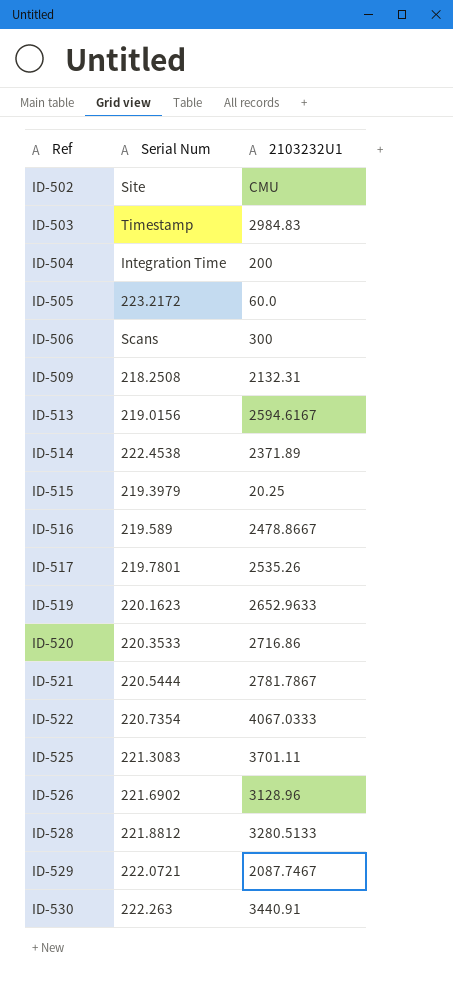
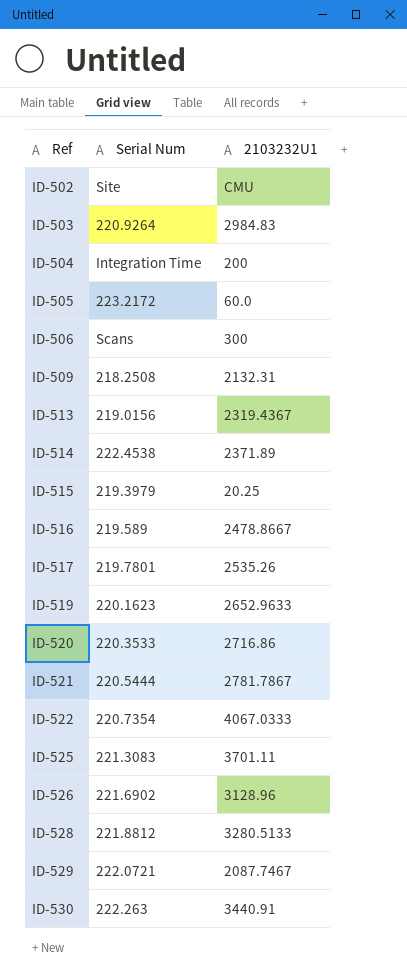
ID-503 | Serial Num: Timestamp -> 220.9264
ID-513 | 2103232U1: 2594.6167 -> 2319.4367

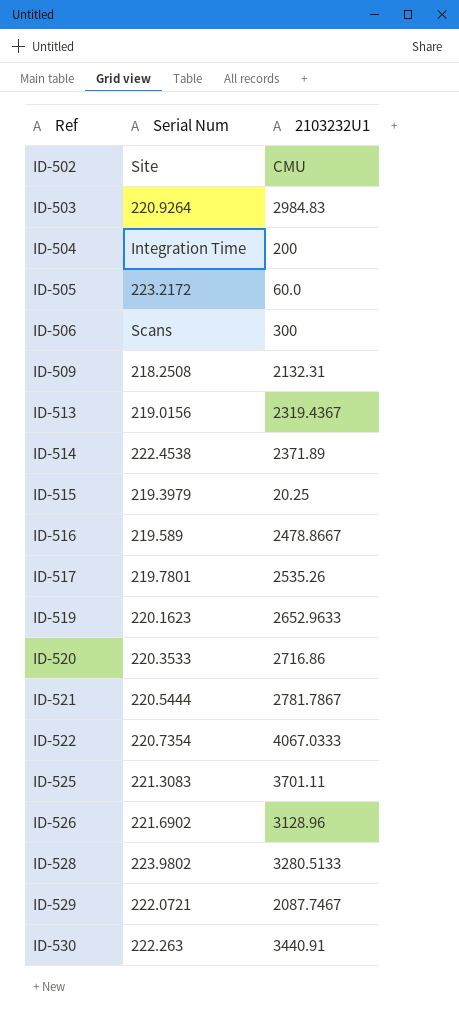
ID-528 | Serial Num: 221.8812 -> 223.9802

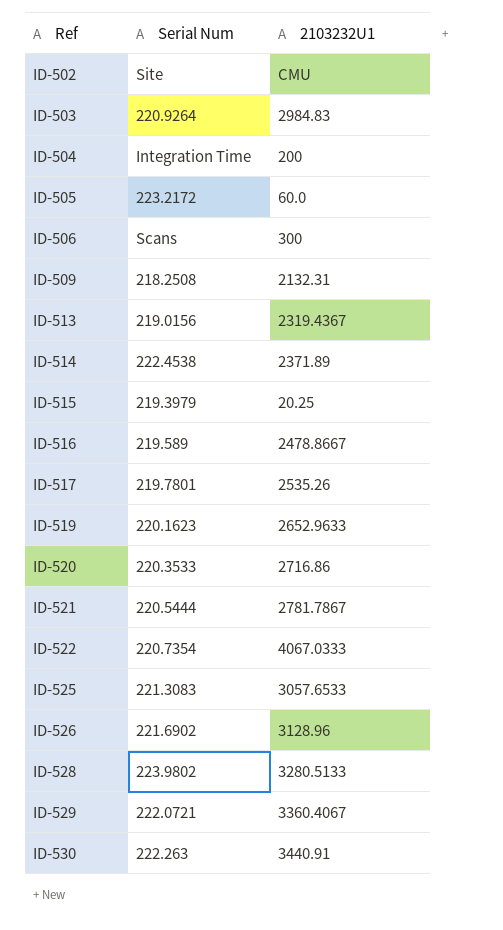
ID-525 | 2103232U1: 3701.11 -> 3057.6533
ID-529 | 2103232U1: 2087.7467 -> 3360.4067

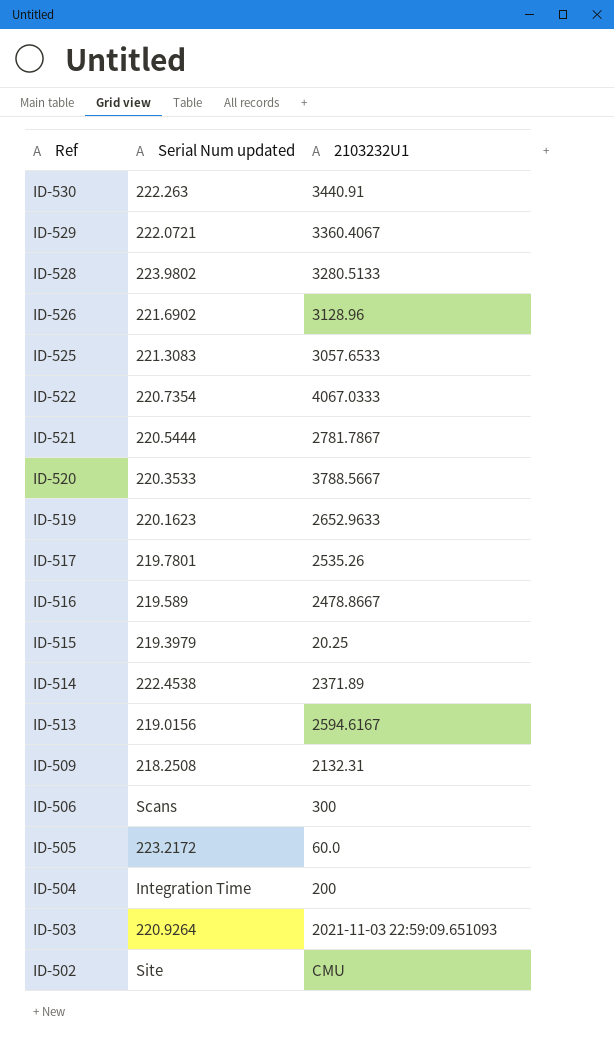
row order: Ref ascending -> Ref descending
column name: Serial Num -> Serial Num updated
ID-520 | 2103232U1: 2716.86 -> 3788.5667
ID-513 | 2103232U1: 2319.4367 -> 2594.6167
ID-503 | 2103232U1: 2984.83 -> 2021-11-03 22:59:09.651093

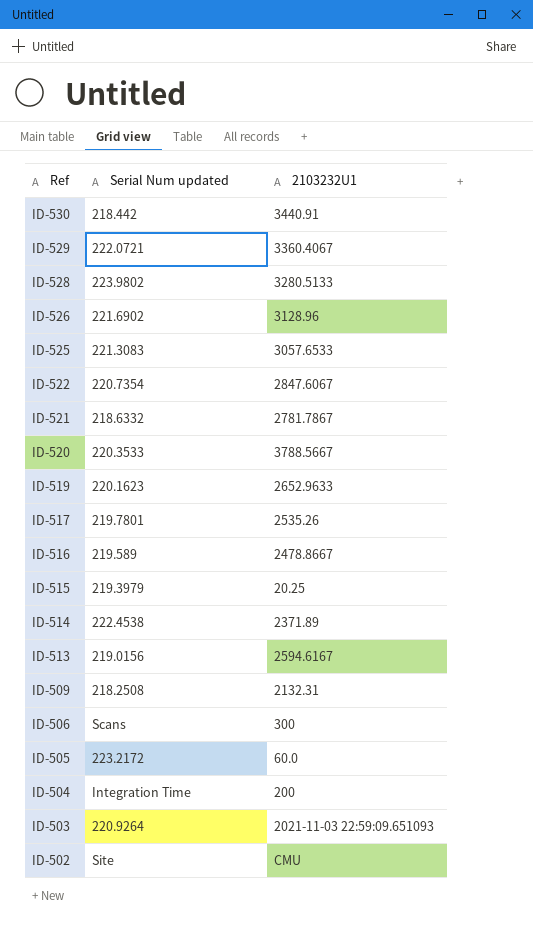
ID-530 | Serial Num updated: 222.263 -> 218.442
ID-522 | 2103232U1: 4067.0333 -> 2847.6067
ID-521 | Serial Num updated: 220.5444 -> 218.6332

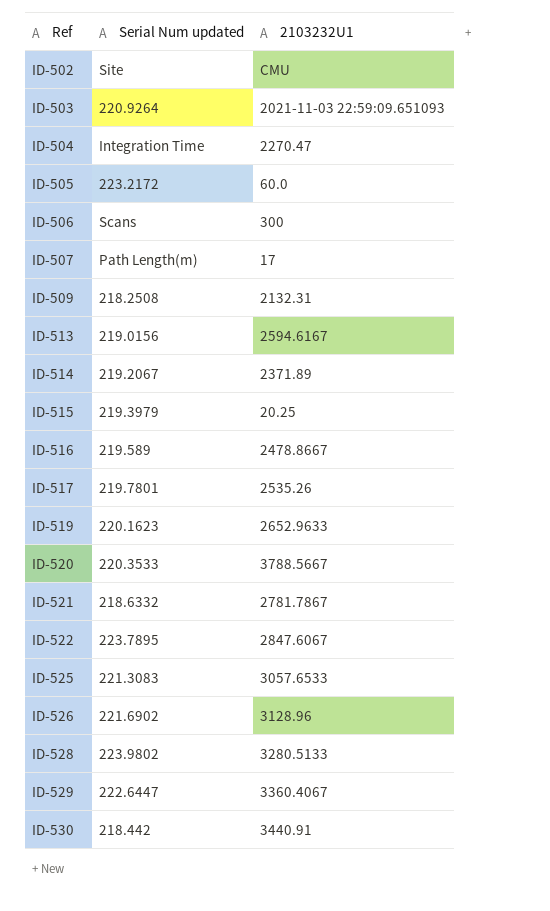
row order: Ref descending -> Ref ascending
ID-504 | 2103232U1: 200 -> 2270.47
row ID-507: none -> Path Length(m) | 17
ID-514 | Serial Num updated: 222.4538 -> 219.2067
ID-522 | Serial Num updated: 220.7354 -> 223.7895
ID-529 | Serial Num updated: 222.0721 -> 222.6447

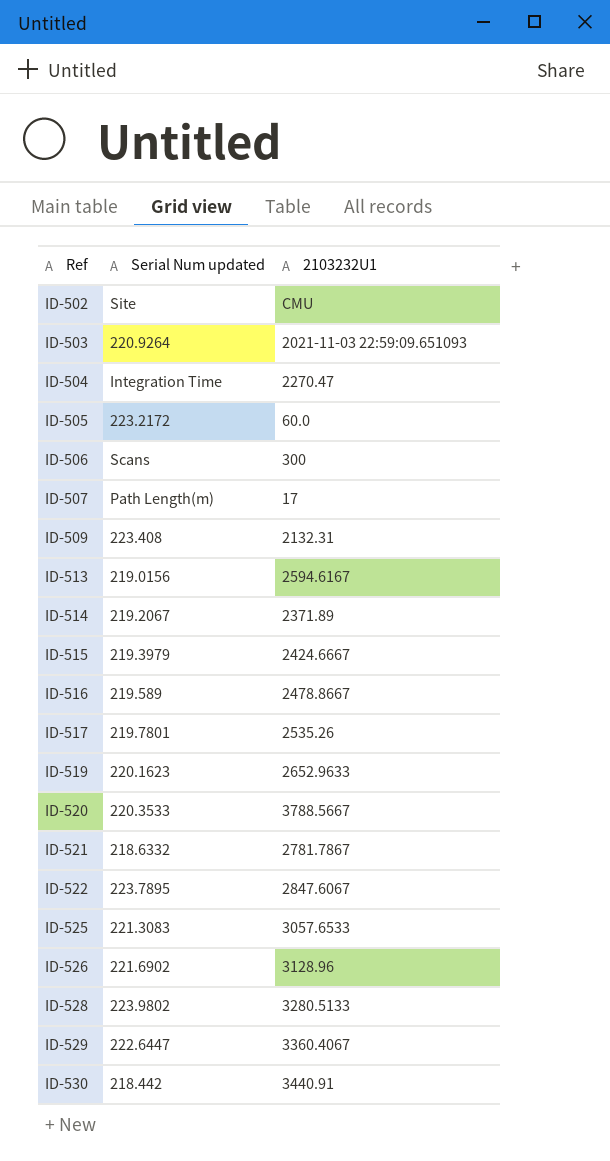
ID-509 | Serial Num updated: 218.2508 -> 223.408
ID-515 | 2103232U1: 20.25 -> 2424.6667

